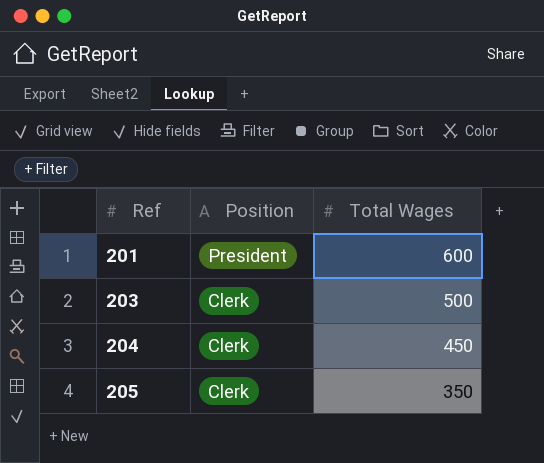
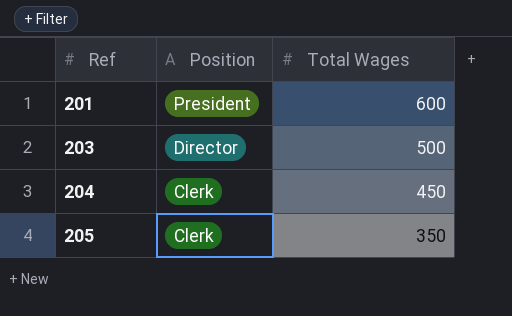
203 | Position: Clerk -> Director

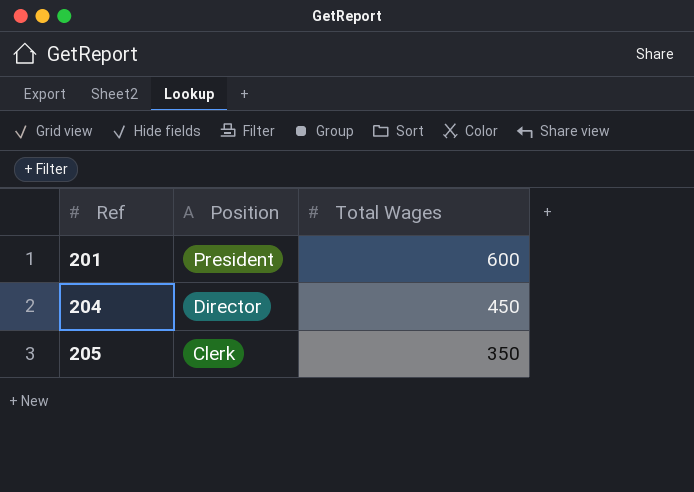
row 203: Director | 500 -> none
204 | Position: Clerk -> Director

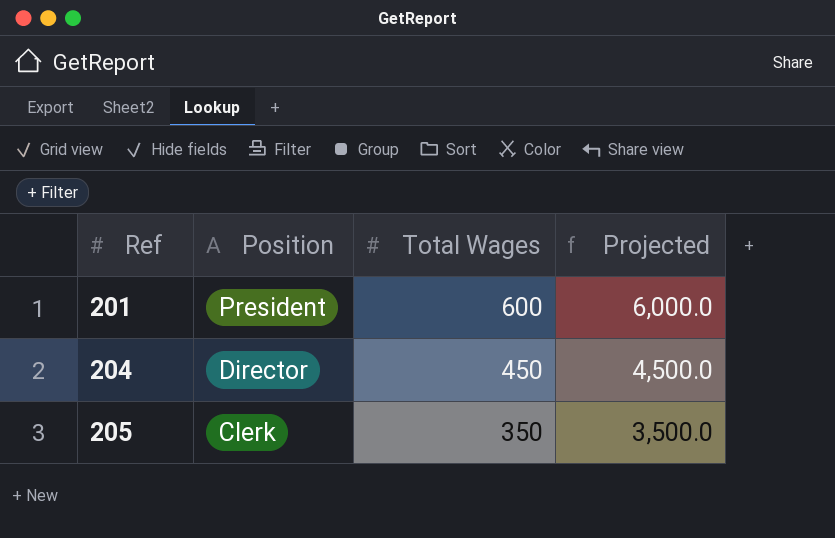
column Projected | formula: none -> [Total Wages] * 10

